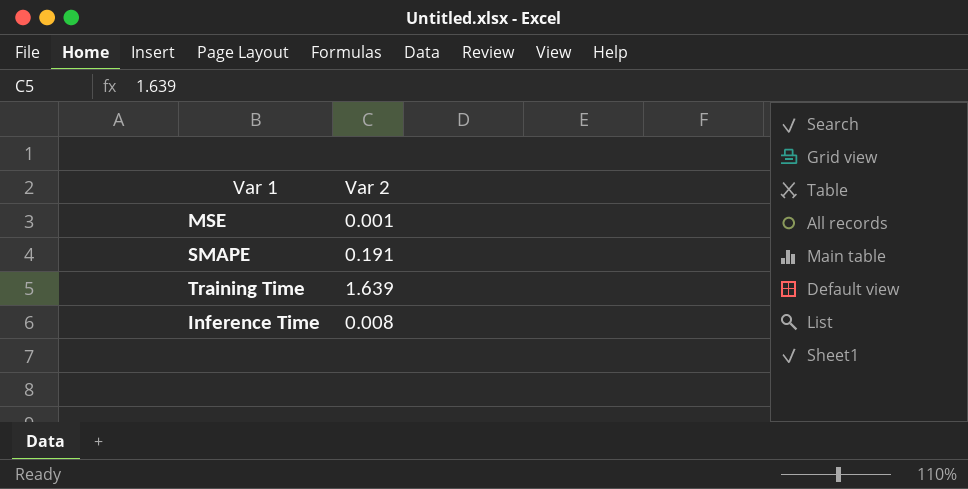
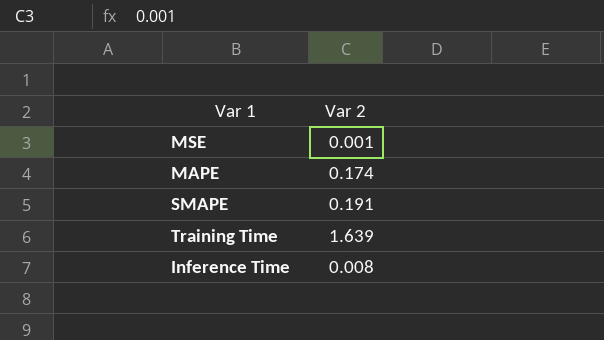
row MAPE: none -> 0.174

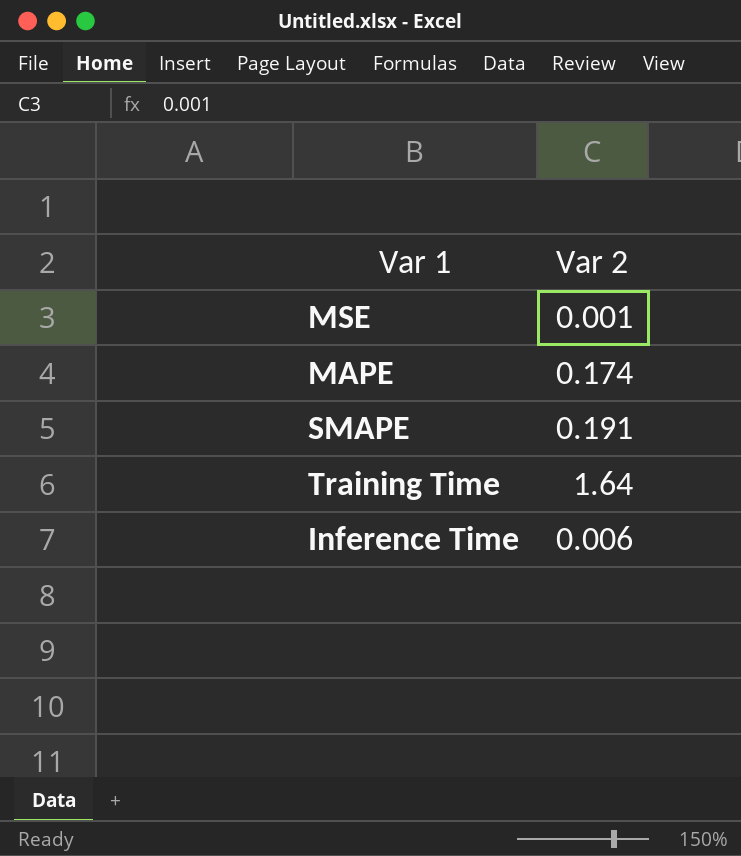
Training Time | Var 2: 1.639 -> 1.64
Inference Time | Var 2: 0.008 -> 0.006

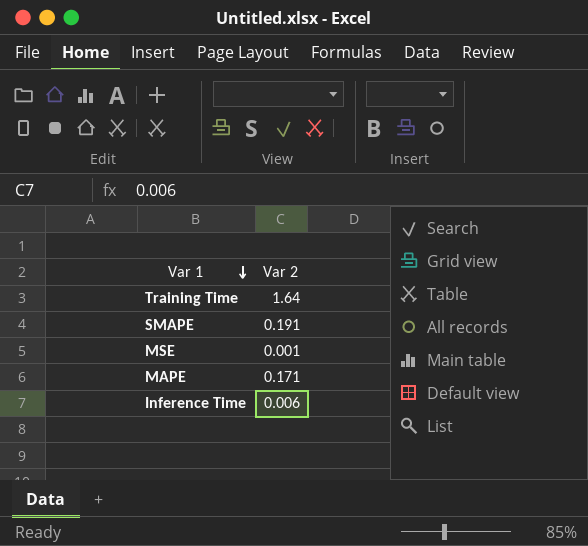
row order: none -> Var 1 descending
MAPE | Var 2: 0.174 -> 0.171

